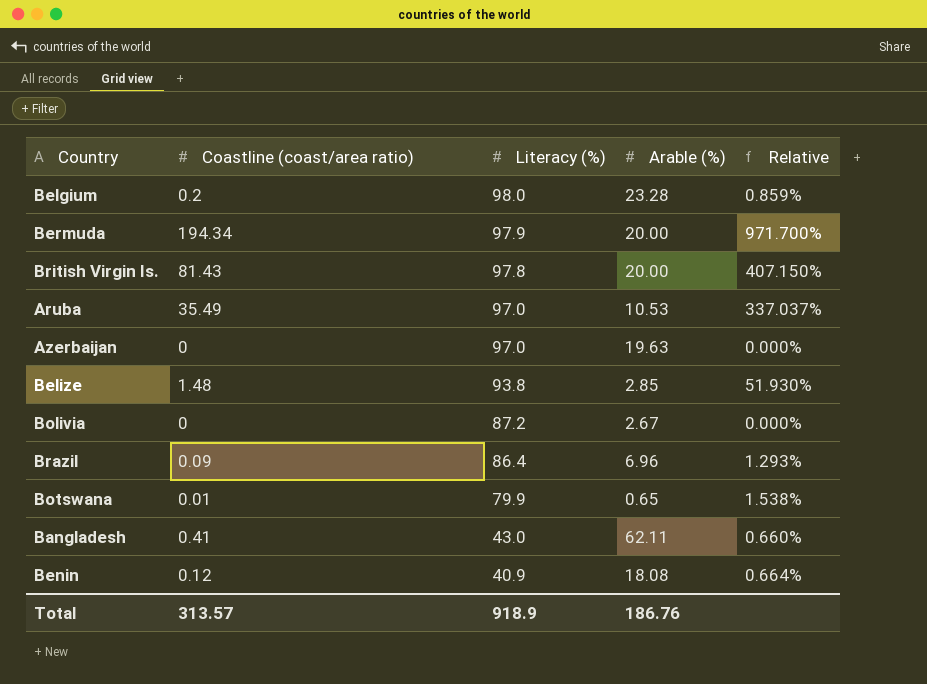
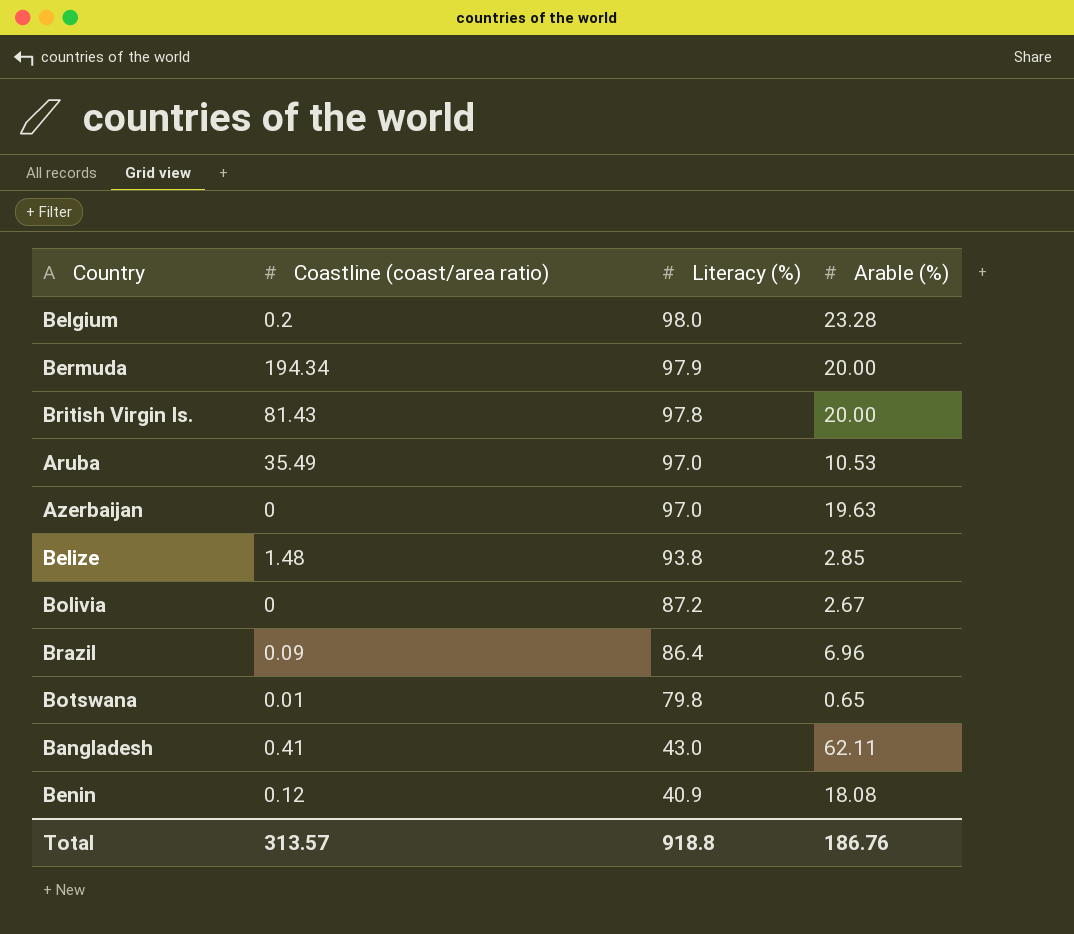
column Relative | formula: [Coastline (coast/area ratio)] / [Arable (%)] -> none
Botswana | Literacy (%): 79.9 -> 79.8
Total | Literacy (%): 918.9 -> 918.8

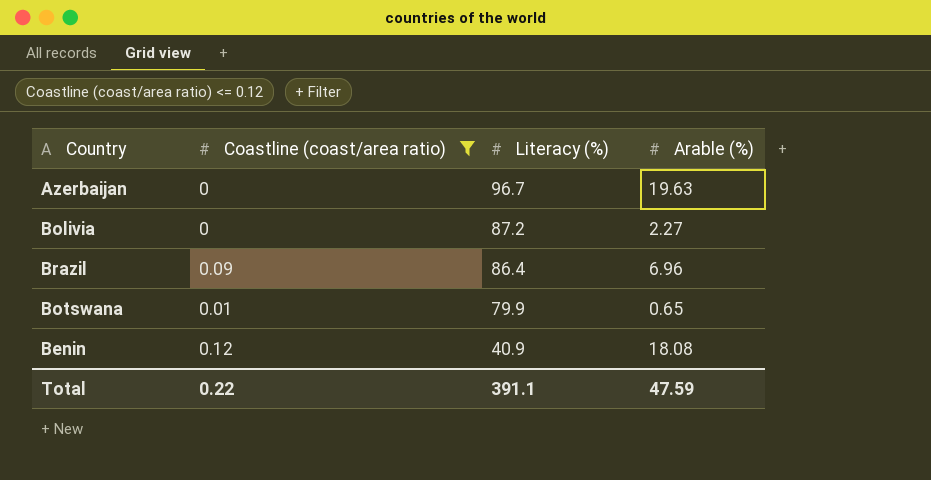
filter: none -> Coastline (coast/area ratio) <= 0.12
Azerbaijan | Literacy (%): 97.0 -> 96.7
Bolivia | Arable (%): 2.67 -> 2.27
Botswana | Literacy (%): 79.8 -> 79.9
Total | Coastline (coast/area ratio): 313.57 -> 0.22
Total | Literacy (%): 918.8 -> 391.1
Total | Arable (%): 186.76 -> 47.59

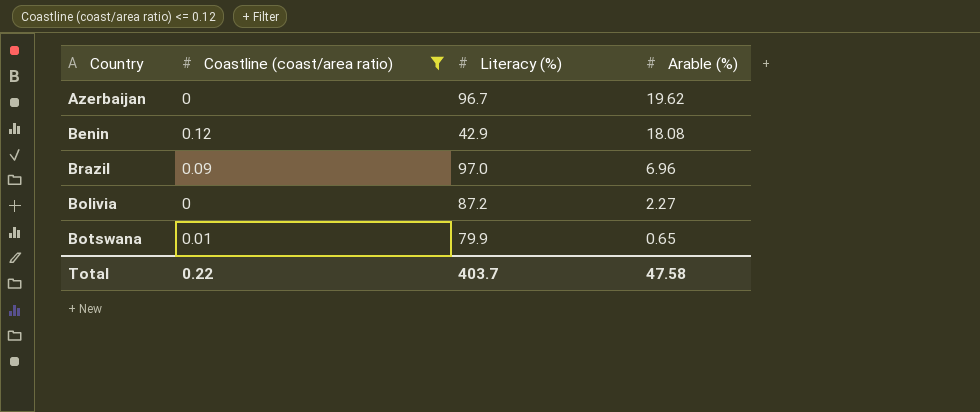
row order: Literacy (%) descending -> Arable (%) descending
Azerbaijan | Arable (%): 19.63 -> 19.62
Benin | Literacy (%): 40.9 -> 42.9
Brazil | Literacy (%): 86.4 -> 97.0
Total | Literacy (%): 391.1 -> 403.7
Total | Arable (%): 47.59 -> 47.58

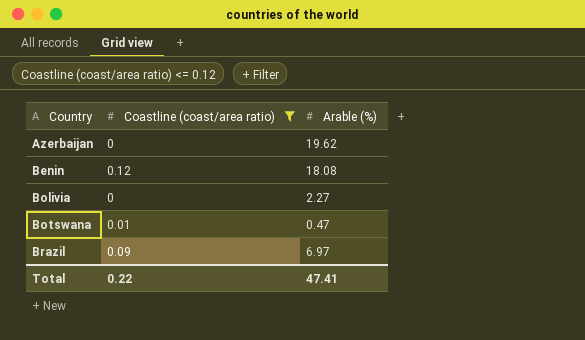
row order: Arable (%) descending -> Country ascending
column Literacy (%) | position: 3 -> none
Botswana | Arable (%): 0.65 -> 0.47
Brazil | Arable (%): 6.96 -> 6.97
Total | Arable (%): 47.58 -> 47.41

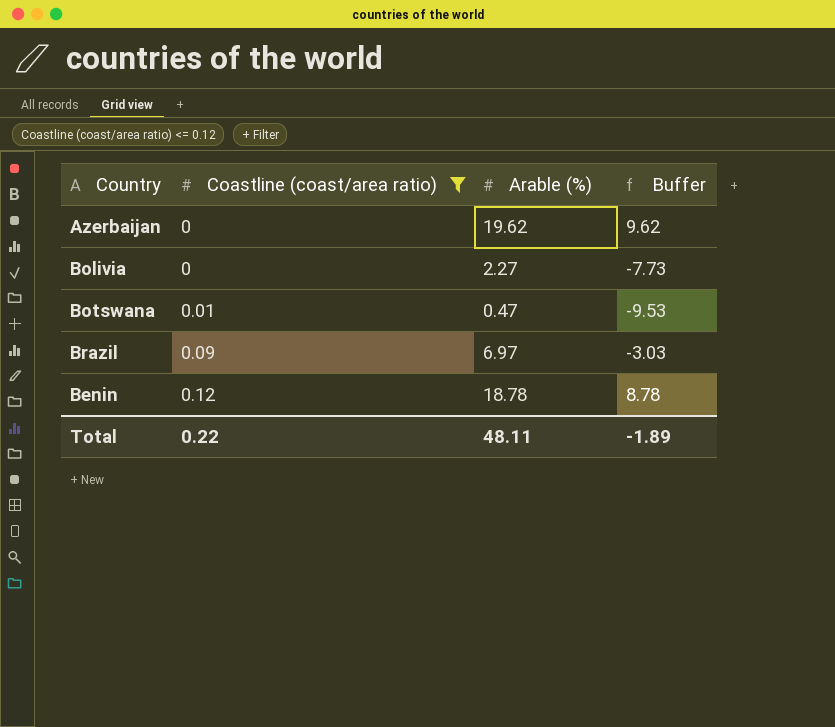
row order: Country ascending -> Coastline (coast/area ratio) ascending
column Buffer | formula: none -> [Arable (%)] - 10
Benin | Arable (%): 18.08 -> 18.78
Total | Arable (%): 47.41 -> 48.11

